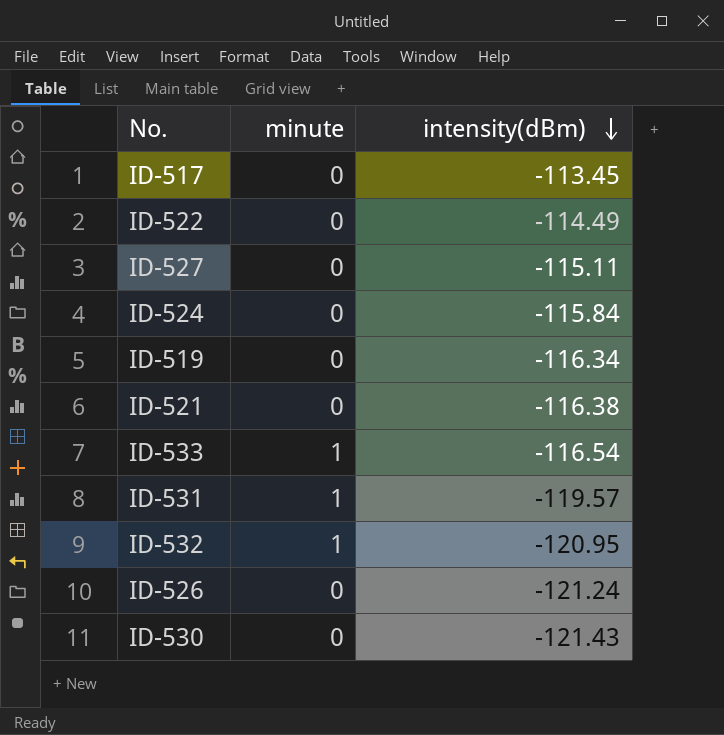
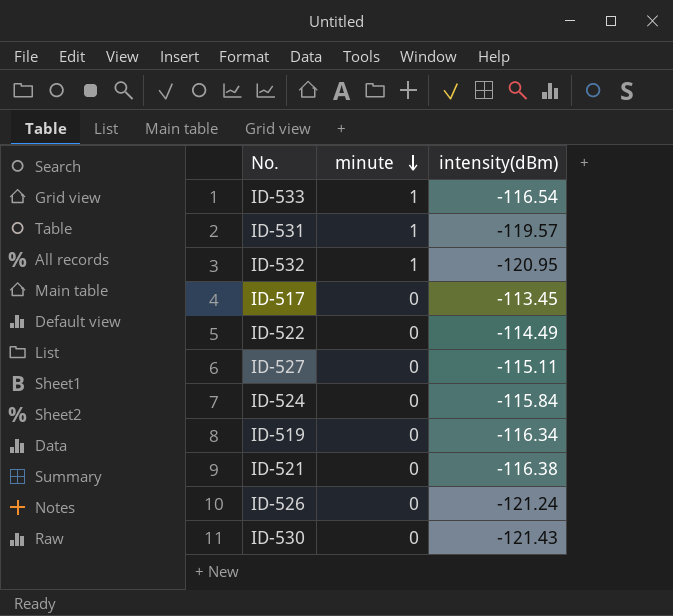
row order: intensity(dBm) descending -> minute descending

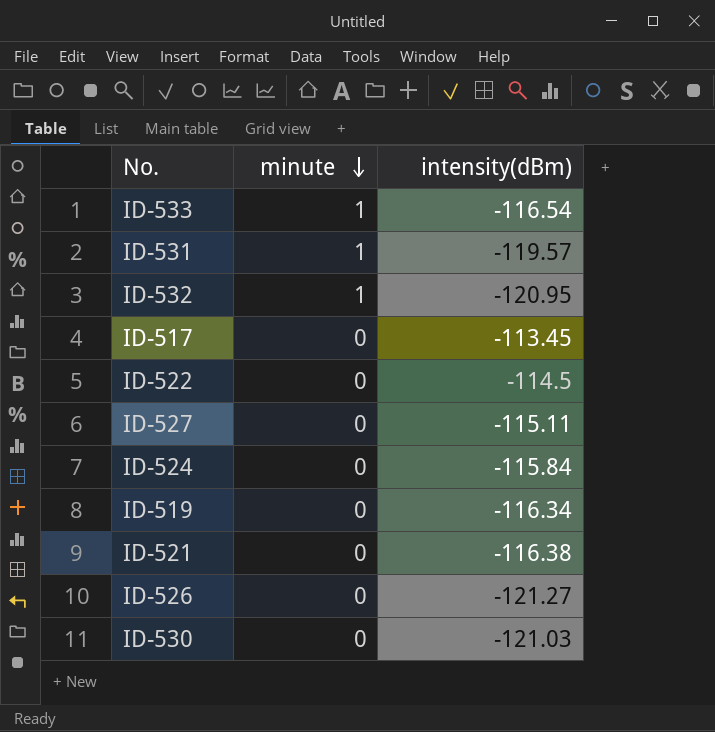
ID-522 | intensity(dBm): -114.49 -> -114.5
ID-526 | intensity(dBm): -121.24 -> -121.27
ID-530 | intensity(dBm): -121.43 -> -121.03

